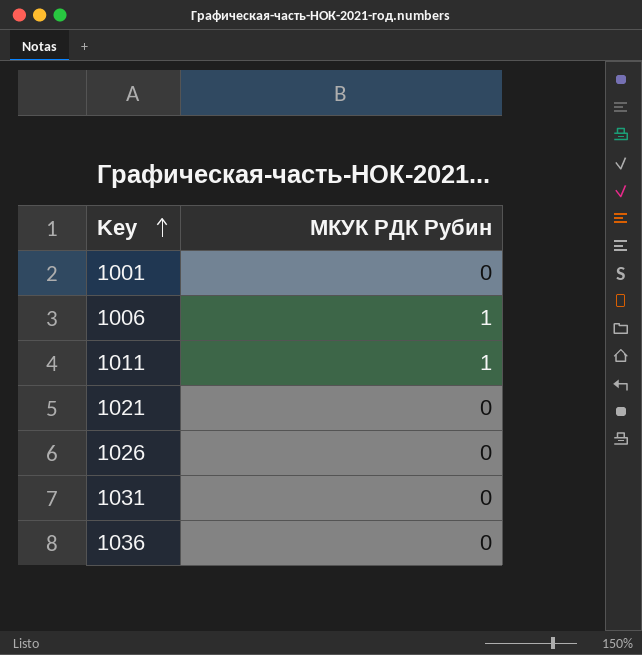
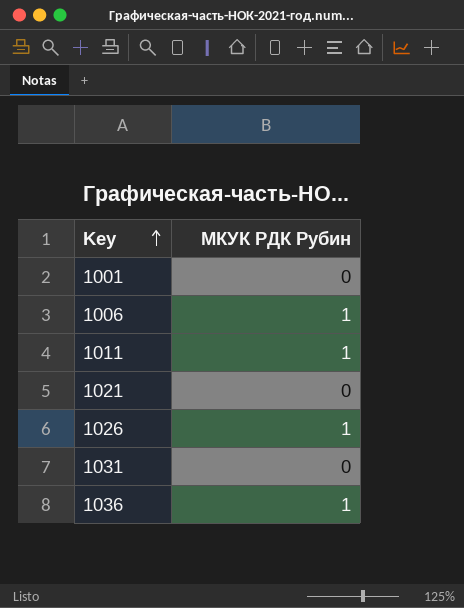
1026 | МКУК РДК Рубин: 0 -> 1
1036 | МКУК РДК Рубин: 0 -> 1

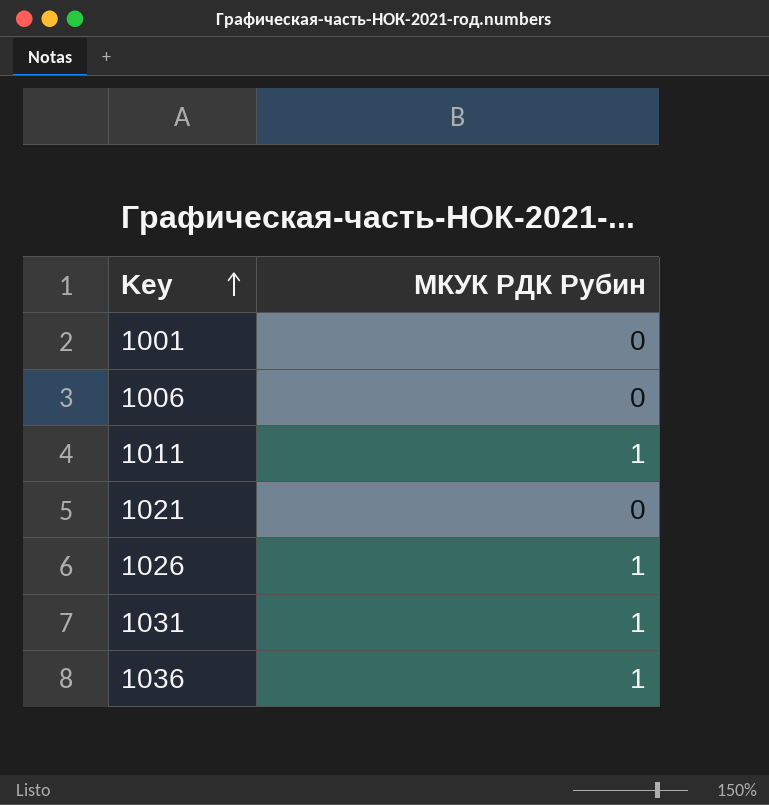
1006 | МКУК РДК Рубин: 1 -> 0
1031 | МКУК РДК Рубин: 0 -> 1

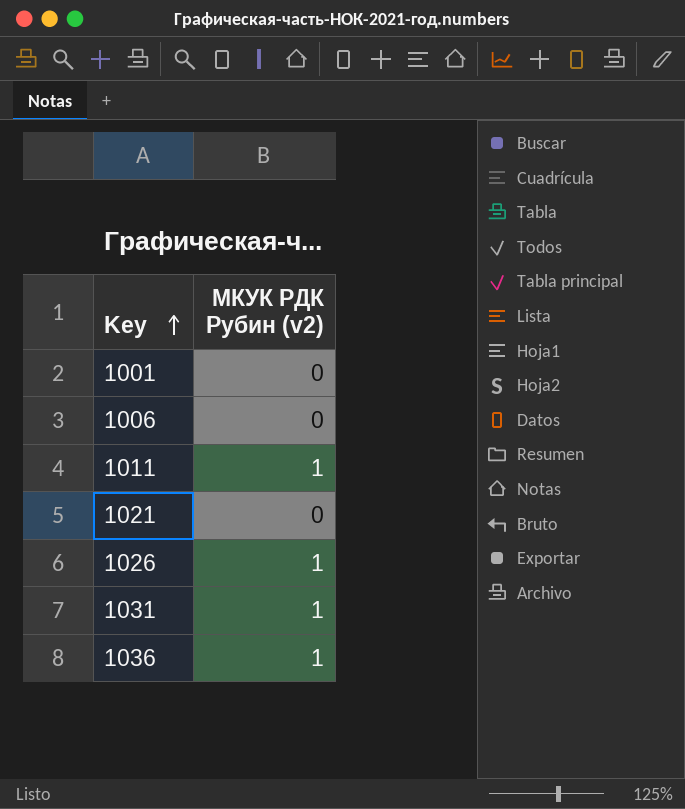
column name: МКУК РДК Рубин -> МКУК РДК Рубин (v2)

